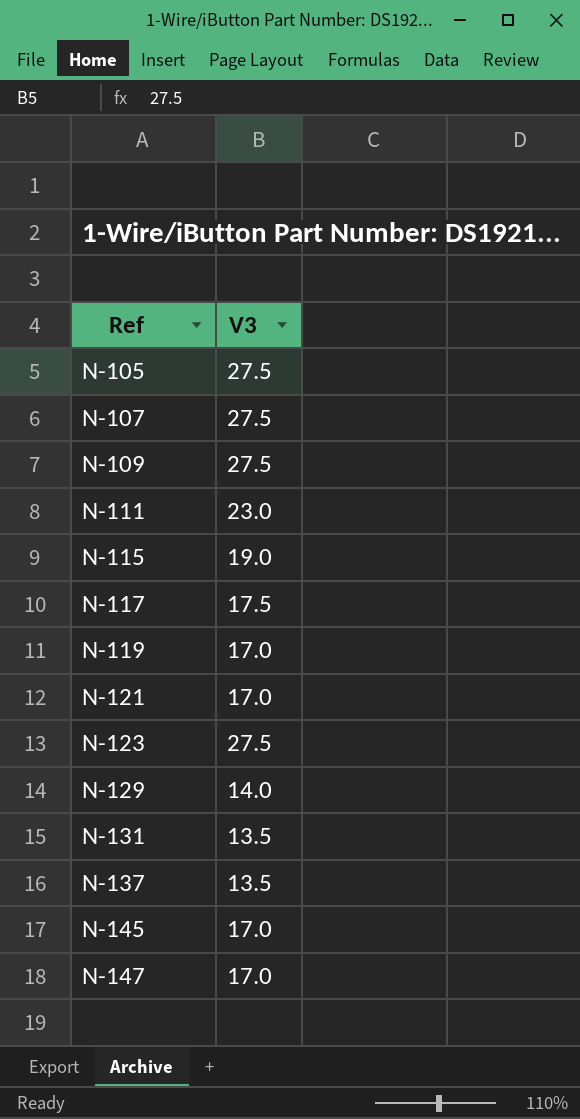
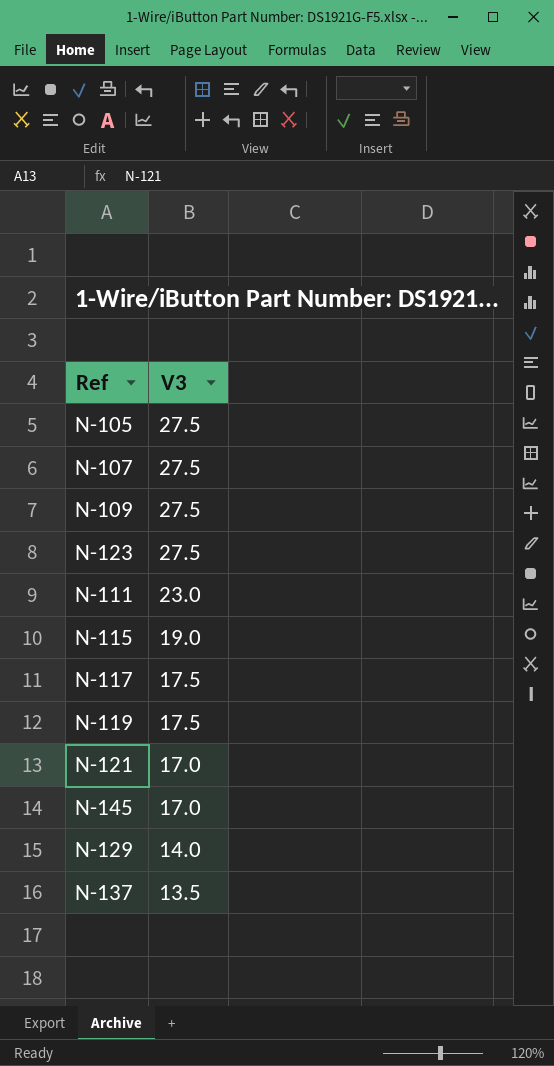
row order: Ref ascending -> V3 descending
row N-131: 13.5 -> none
row N-147: 17.0 -> none
N-119 | V3: 17.0 -> 17.5

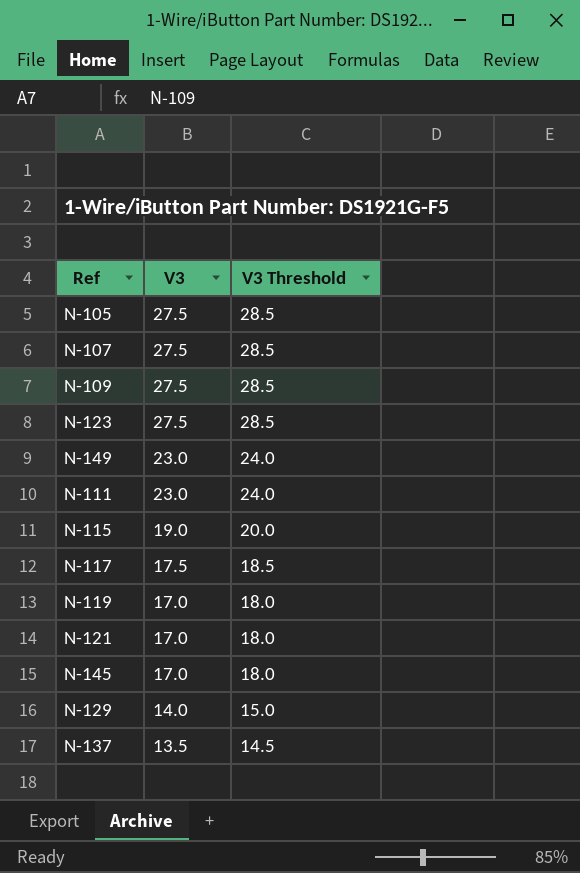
column V3 Threshold | formula: none -> [V3] + 1
row N-149: none -> 23.0 | 24.0
N-119 | V3: 17.5 -> 17.0

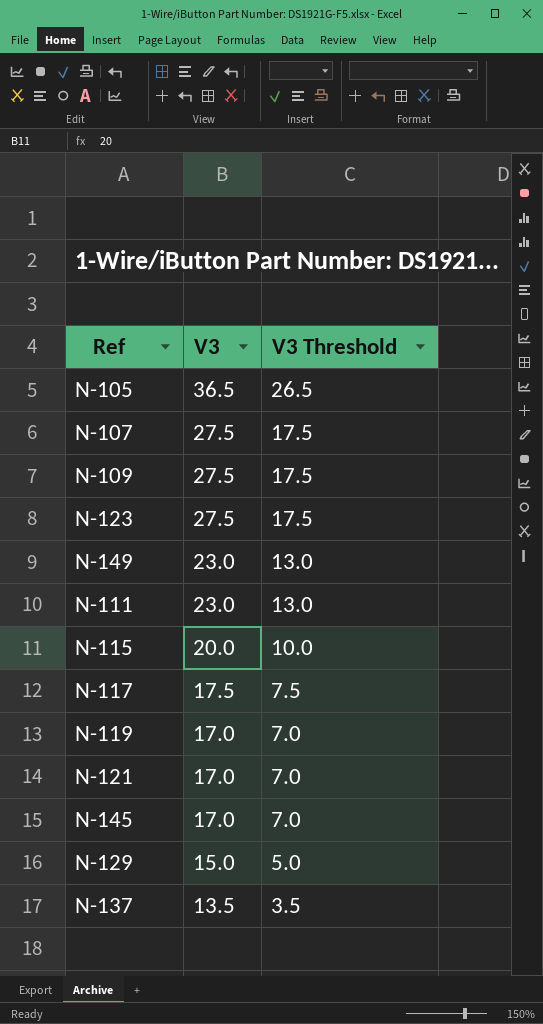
column V3 Threshold | formula: [V3] + 1 -> [V3] - 10
N-105 | V3: 27.5 -> 36.5
N-115 | V3: 19.0 -> 20.0
N-129 | V3: 14.0 -> 15.0

